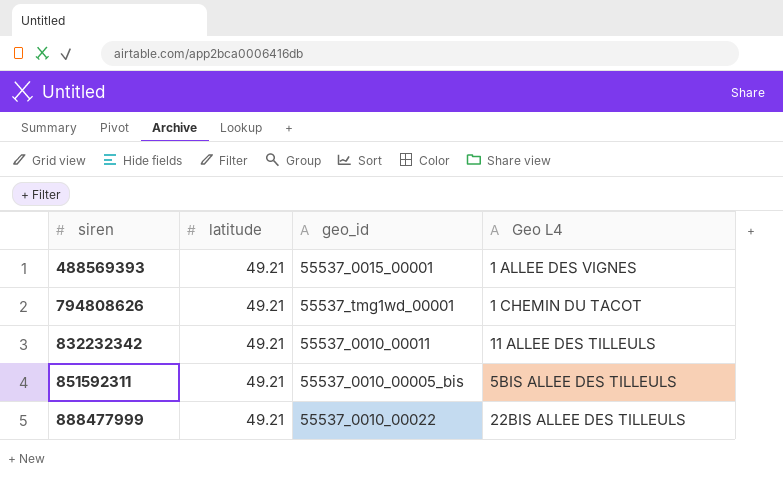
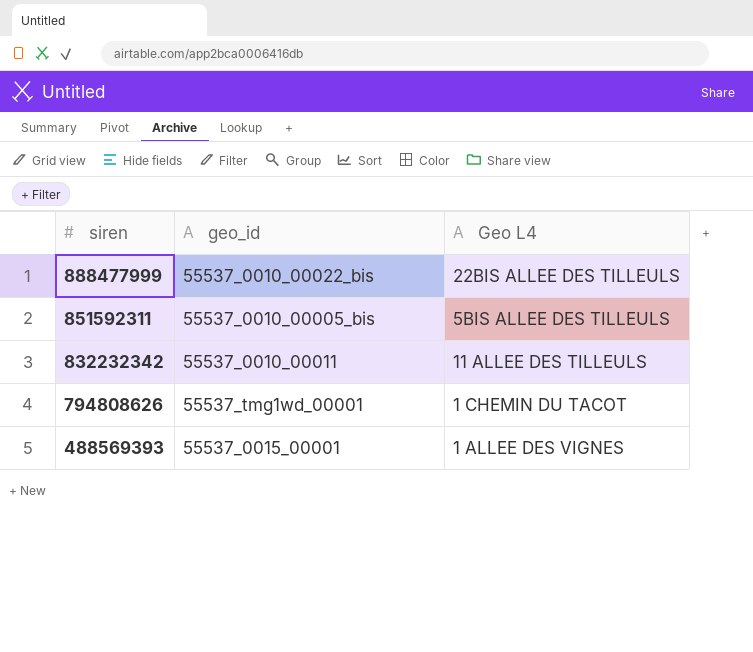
row order: siren ascending -> siren descending
column latitude | position: 2 -> none
888477999 | geo_id: 55537_0010_00022 -> 55537_0010_00022_bis

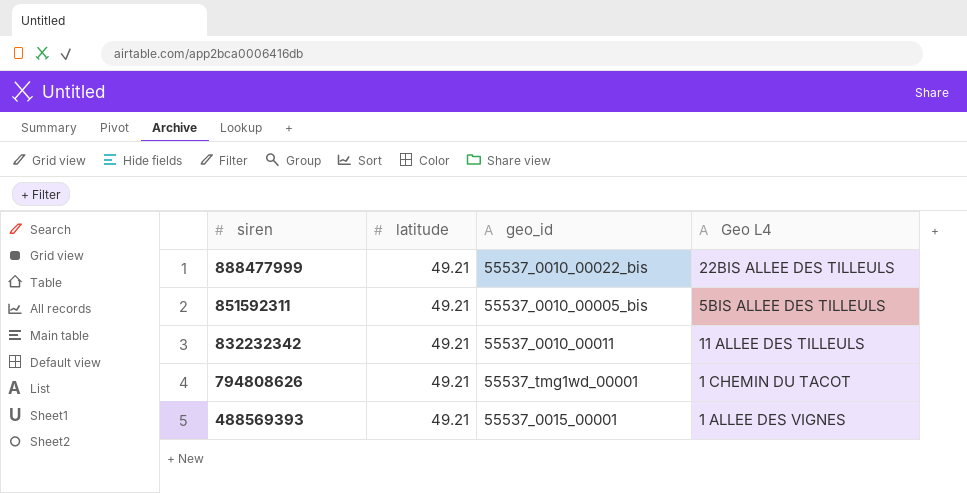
column latitude | position: none -> 2

